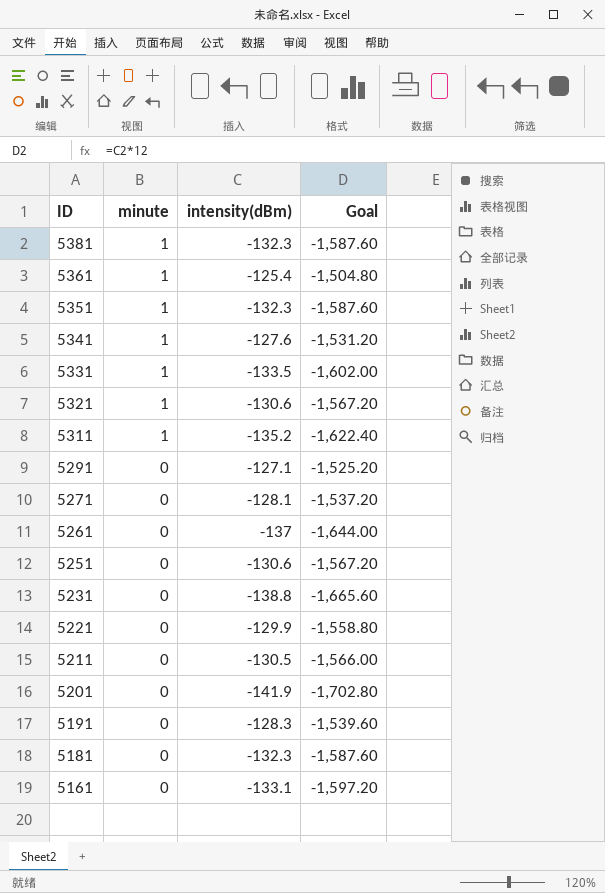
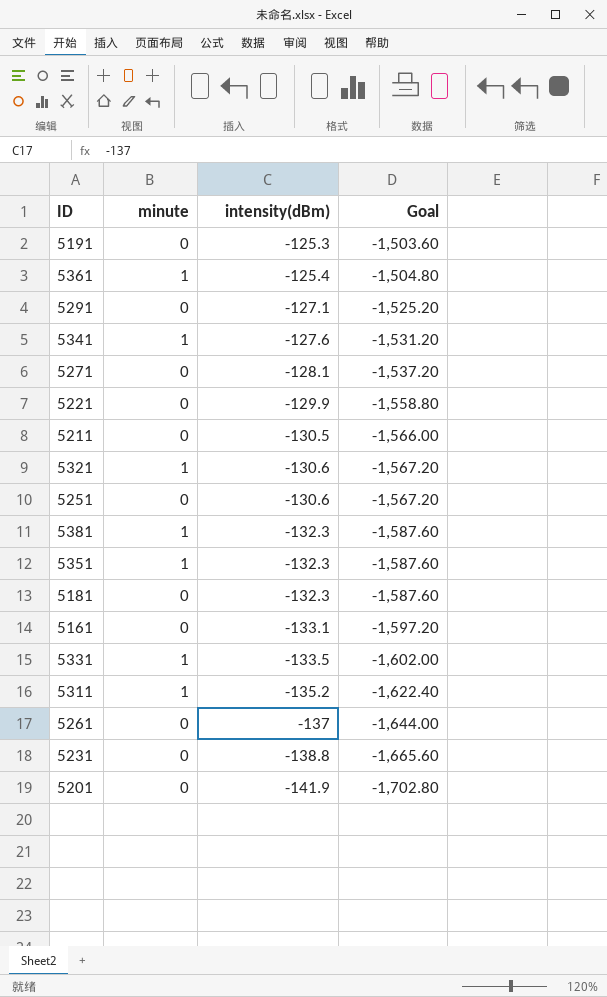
row order: ID descending -> intensity(dBm) descending
5191 | intensity(dBm): -128.3 -> -125.3
5191 | Goal: -1,539.60 -> -1,503.60

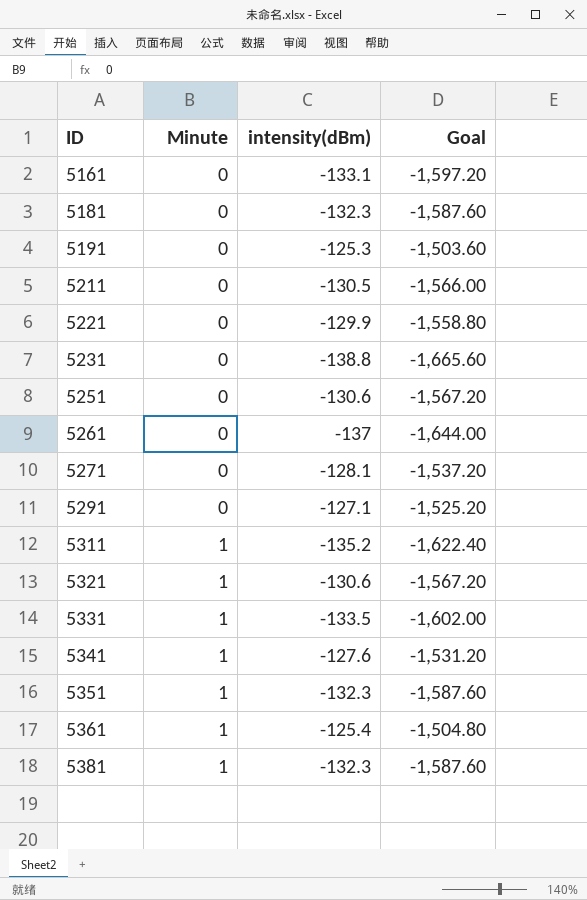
row order: intensity(dBm) descending -> ID ascending
column name: minute -> Minute
row 5201: 0 | -141.9 | -1,702.80 -> none

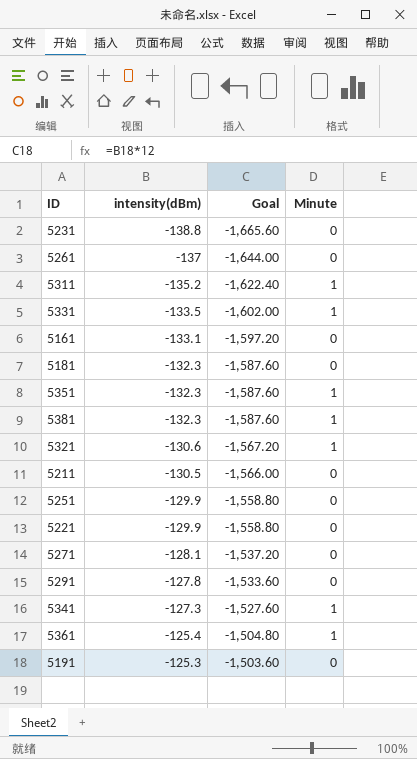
row order: ID ascending -> intensity(dBm) ascending
column Minute | position: 2 -> 4
5251 | intensity(dBm): -130.6 -> -129.9
5251 | Goal: -1,567.20 -> -1,558.80
5291 | intensity(dBm): -127.1 -> -127.8
5291 | Goal: -1,525.20 -> -1,533.60
5341 | intensity(dBm): -127.6 -> -127.3
5341 | Goal: -1,531.20 -> -1,527.60

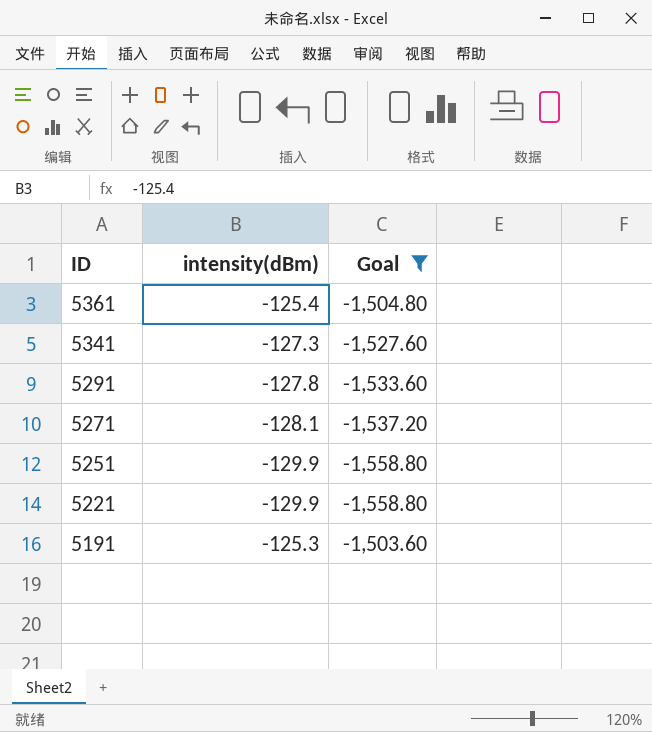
filter: none -> Goal >= -1,558.80
row order: intensity(dBm) ascending -> ID descending
column Minute | position: 4 -> none

